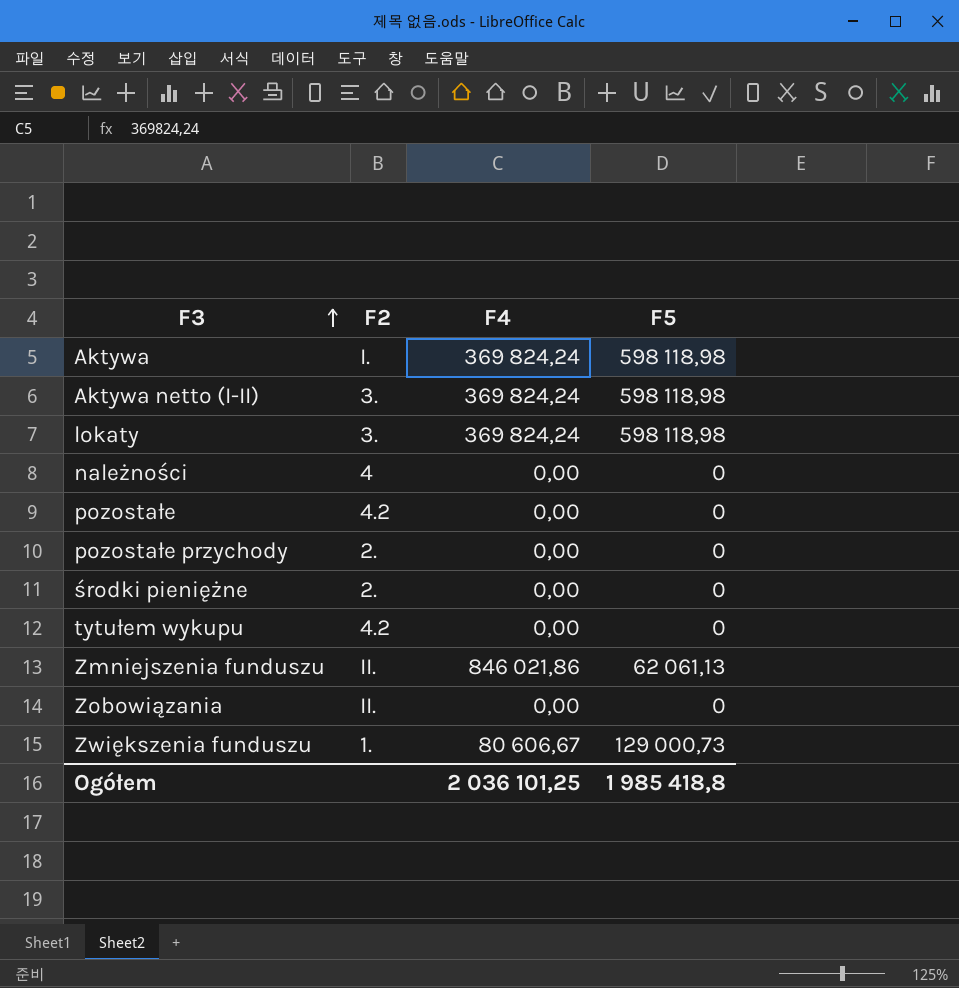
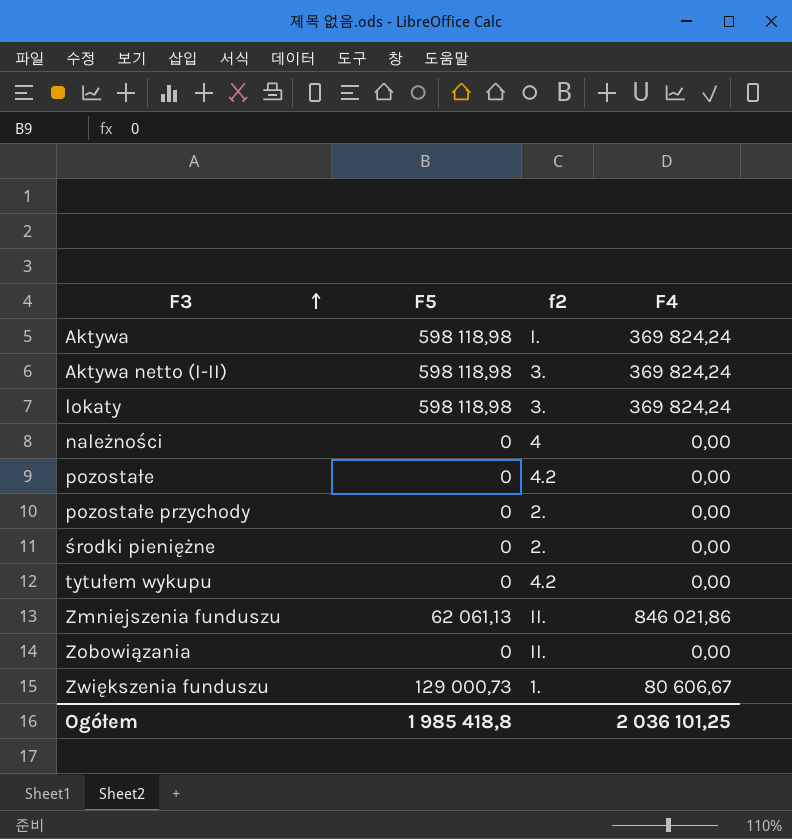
column F5 | position: 4 -> 2
column name: F2 -> f2

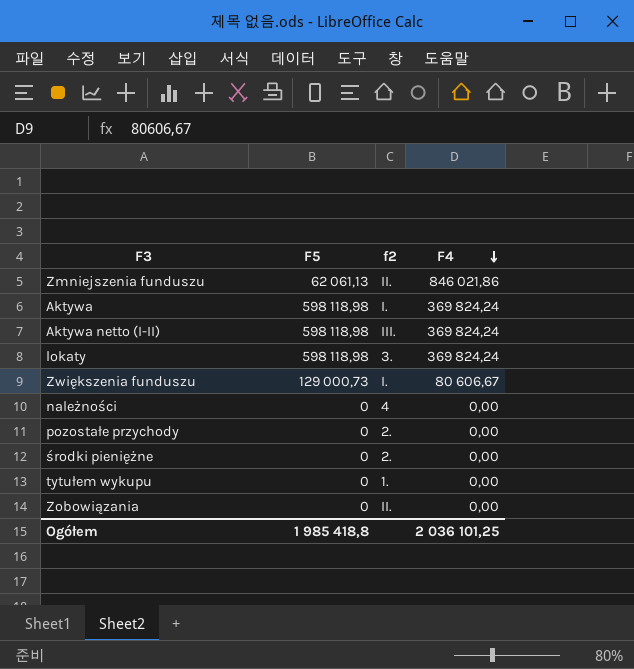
row order: F3 ascending -> F4 descending
row pozostałe: 0 | 4.2 | 0,00 -> none
Aktywa netto (I-II) | f2: 3. -> III.
Zwiększenia funduszu | f2: 1. -> I.
tytułem wykupu | f2: 4.2 -> 1.

